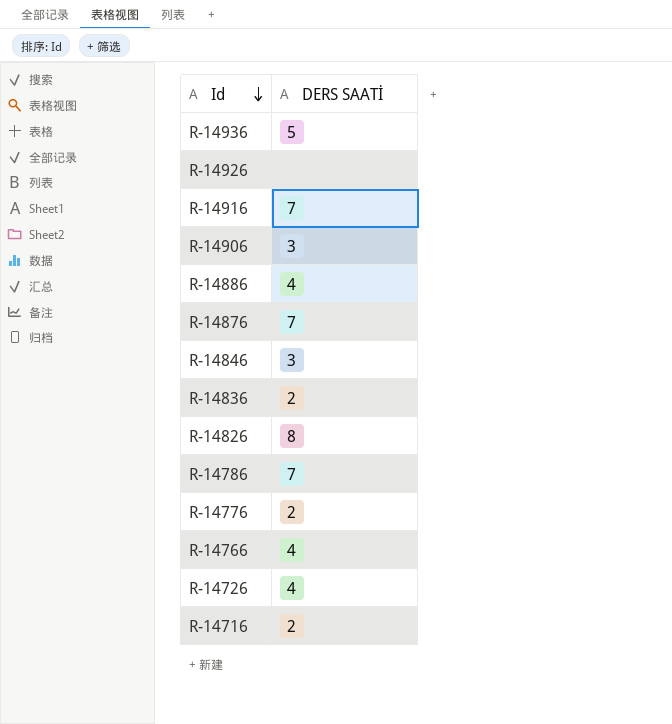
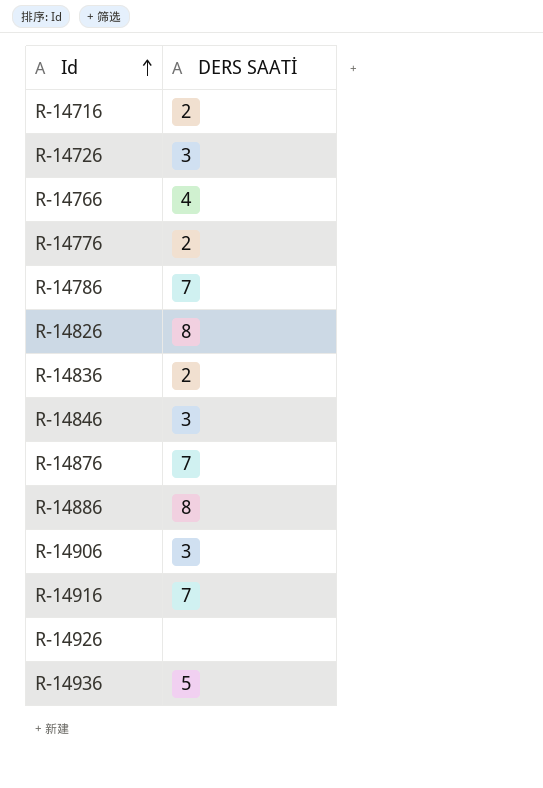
row order: Id descending -> Id ascending
R-14726 | DERS SAATİ: 4 -> 3
R-14886 | DERS SAATİ: 4 -> 8

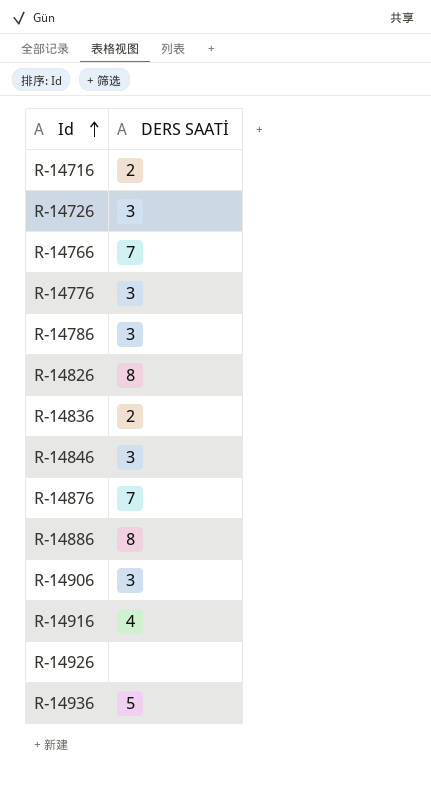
R-14766 | DERS SAATİ: 4 -> 7
R-14776 | DERS SAATİ: 2 -> 3
R-14786 | DERS SAATİ: 7 -> 3
R-14916 | DERS SAATİ: 7 -> 4

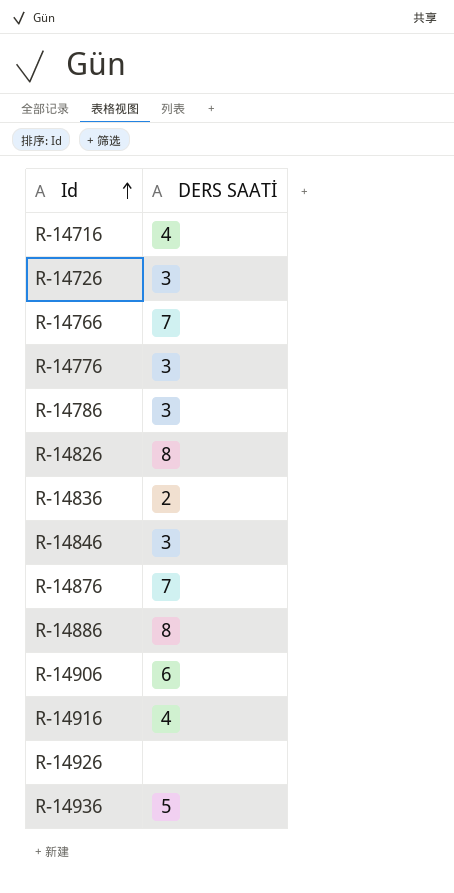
R-14716 | DERS SAATİ: 2 -> 4
R-14906 | DERS SAATİ: 3 -> 6

